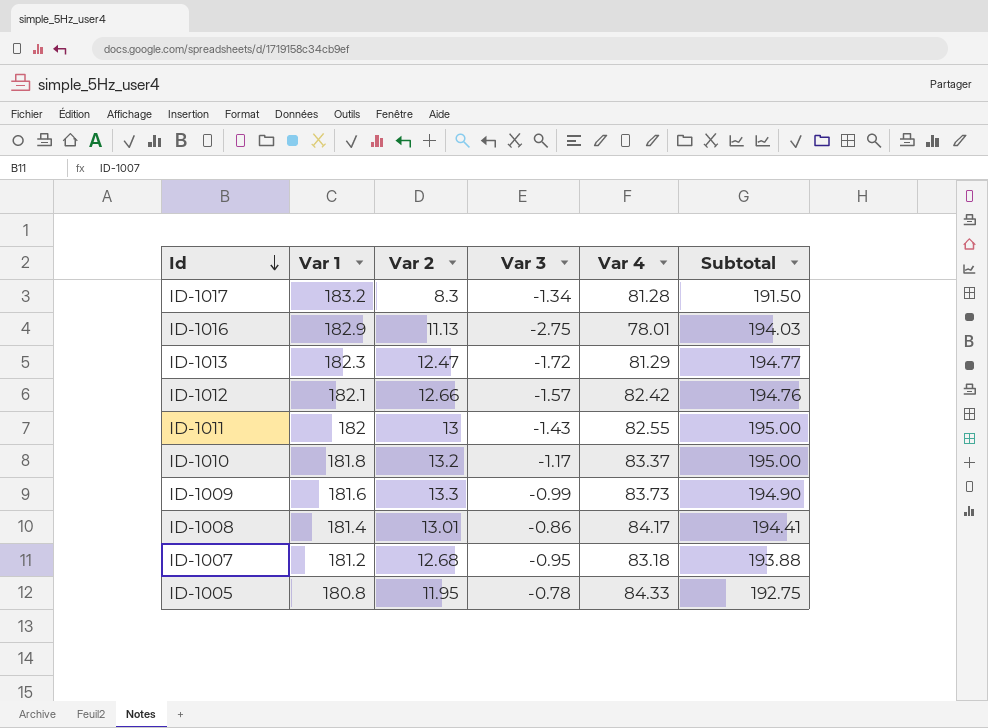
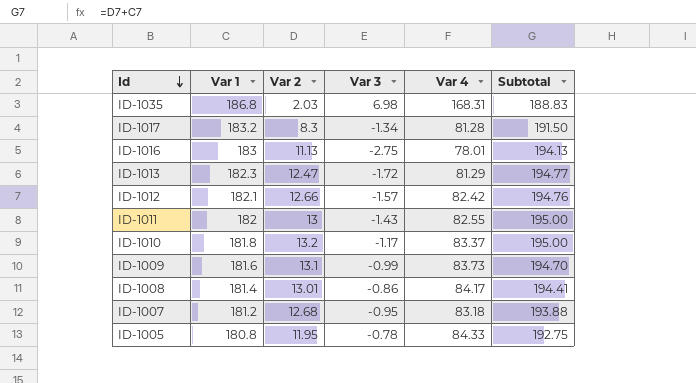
row ID-1035: none -> 186.8 | 2.03 | 6.98 | 168.31 | 188.83
ID-1016 | Var 1: 182.9 -> 183
ID-1016 | Subtotal: 194.03 -> 194.13
ID-1009 | Var 2: 13.3 -> 13.1
ID-1009 | Subtotal: 194.90 -> 194.70

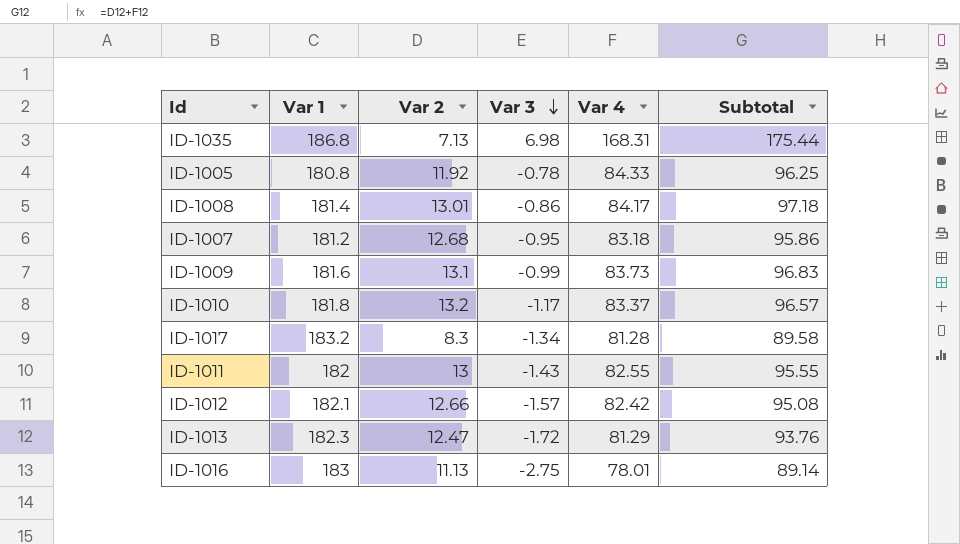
row order: Id descending -> Var 3 descending
column Subtotal | formula: [Var 1] + [Var 2] -> [Var 2] + [Var 4]
ID-1035 | Var 2: 2.03 -> 7.13
ID-1005 | Var 2: 11.95 -> 11.92

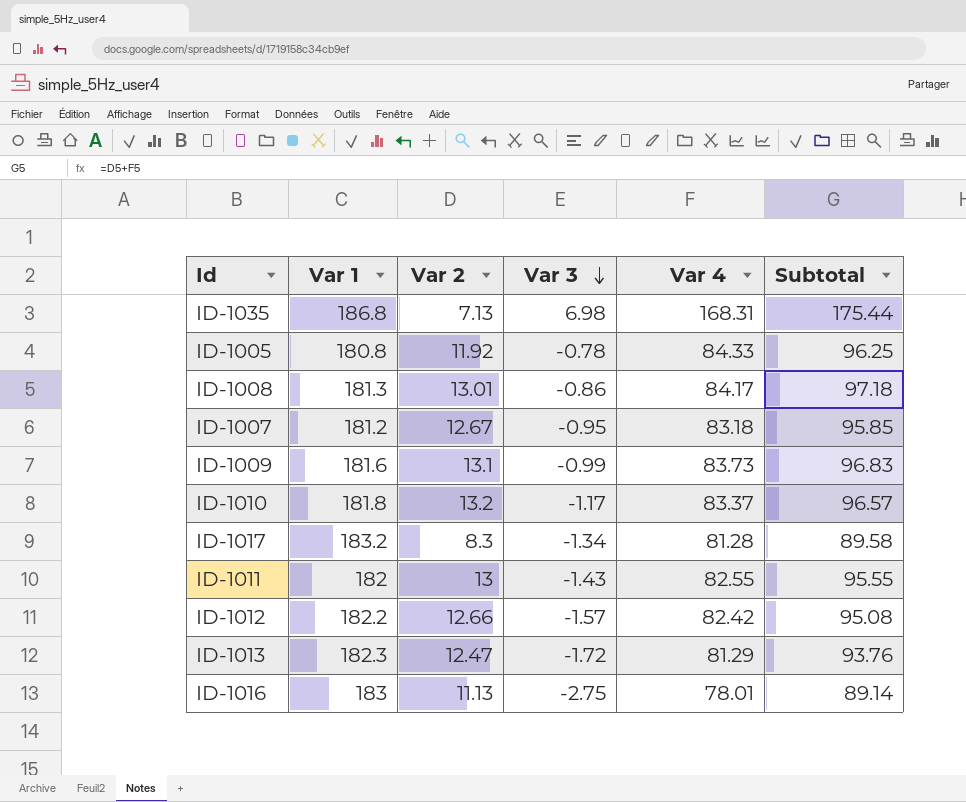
ID-1008 | Var 1: 181.4 -> 181.3
ID-1007 | Var 2: 12.68 -> 12.67
ID-1007 | Subtotal: 95.86 -> 95.85
ID-1012 | Var 1: 182.1 -> 182.2

